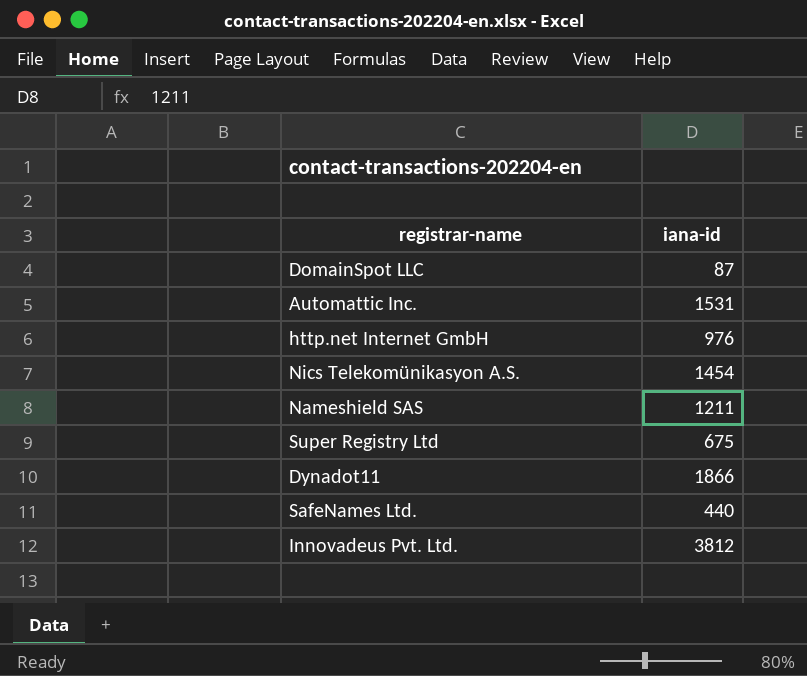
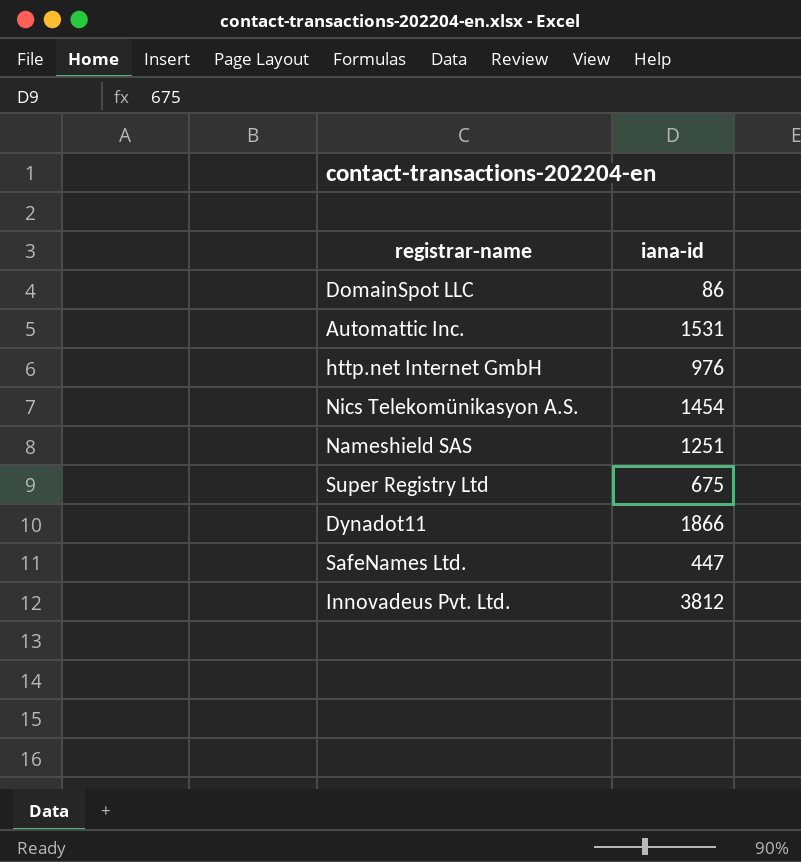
DomainSpot LLC | iana-id: 87 -> 86
Nameshield SAS | iana-id: 1211 -> 1251
SafeNames Ltd. | iana-id: 440 -> 447

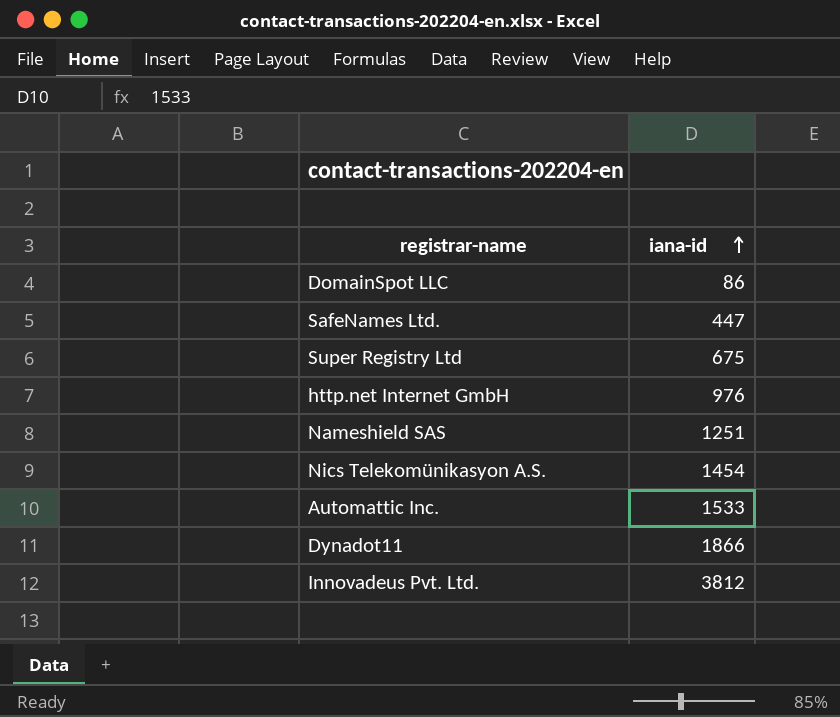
row order: none -> iana-id ascending
Automattic Inc. | iana-id: 1531 -> 1533

